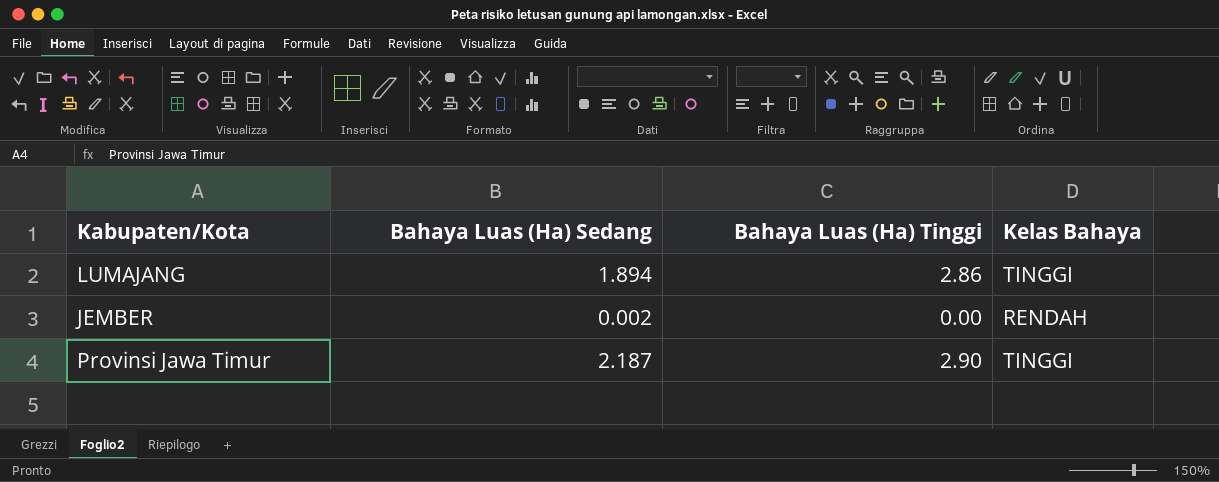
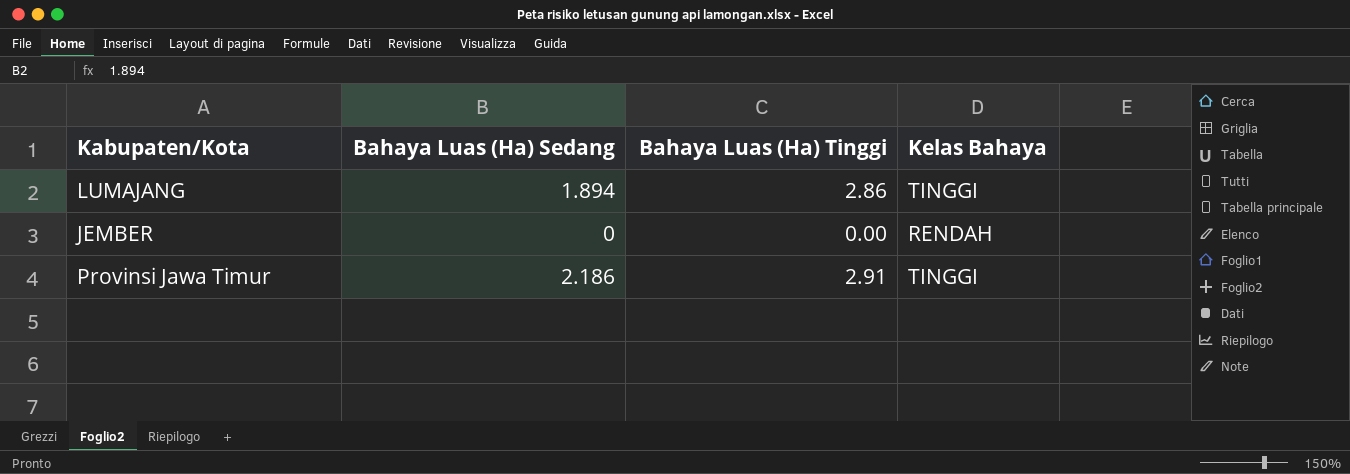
JEMBER | Bahaya Luas (Ha) Sedang: 0.002 -> 0
Provinsi Jawa Timur | Bahaya Luas (Ha) Sedang: 2.187 -> 2.186
Provinsi Jawa Timur | Bahaya Luas (Ha) Tinggi: 2.90 -> 2.91

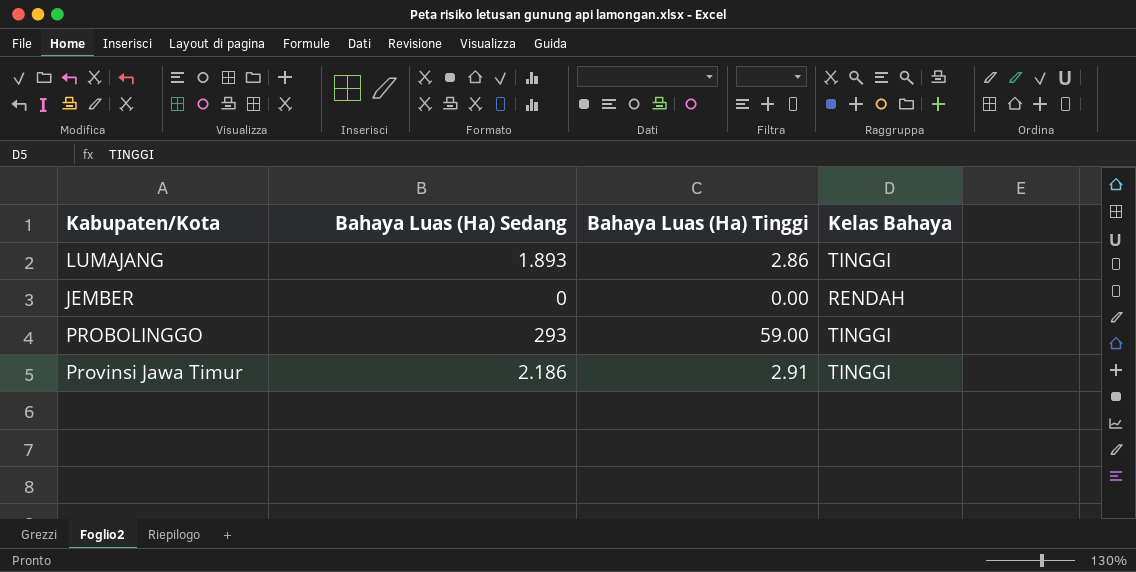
LUMAJANG | Bahaya Luas (Ha) Sedang: 1.894 -> 1.893
row PROBOLINGGO: none -> 293 | 59.00 | TINGGI

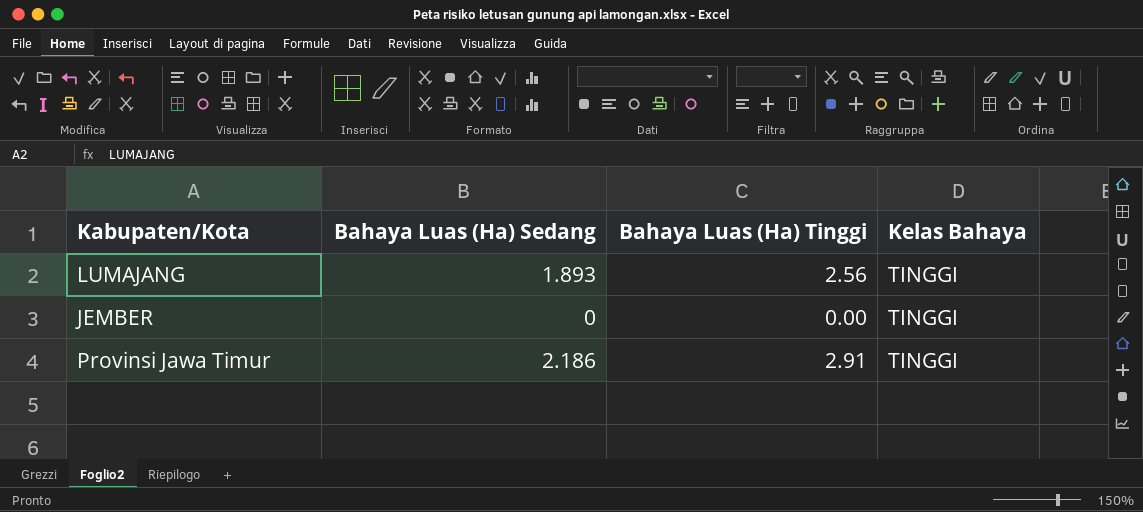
row PROBOLINGGO: 293 | 59.00 | TINGGI -> none
LUMAJANG | Bahaya Luas (Ha) Tinggi: 2.86 -> 2.56
JEMBER | Kelas Bahaya: RENDAH -> TINGGI

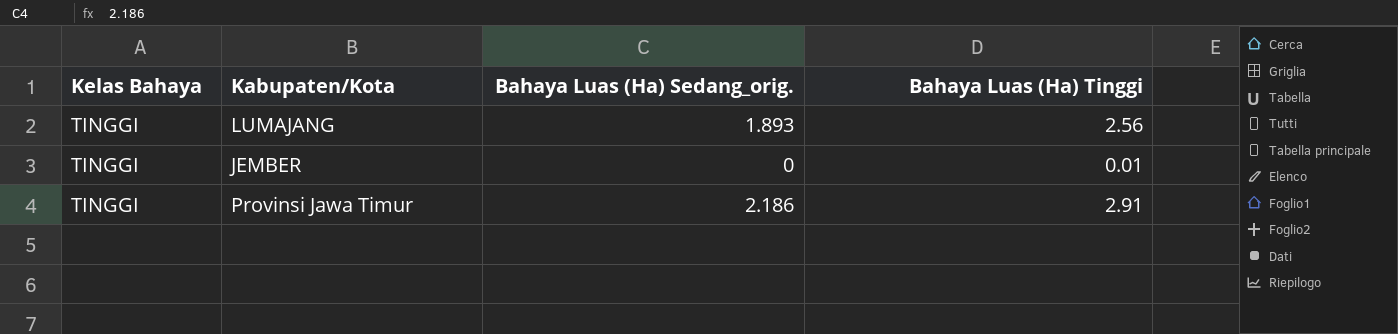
column Kelas Bahaya | position: 4 -> 1
column name: Bahaya Luas (Ha) Sedang -> Bahaya Luas (Ha) Sedang_orig.
JEMBER | Bahaya Luas (Ha) Tinggi: 0.00 -> 0.01

